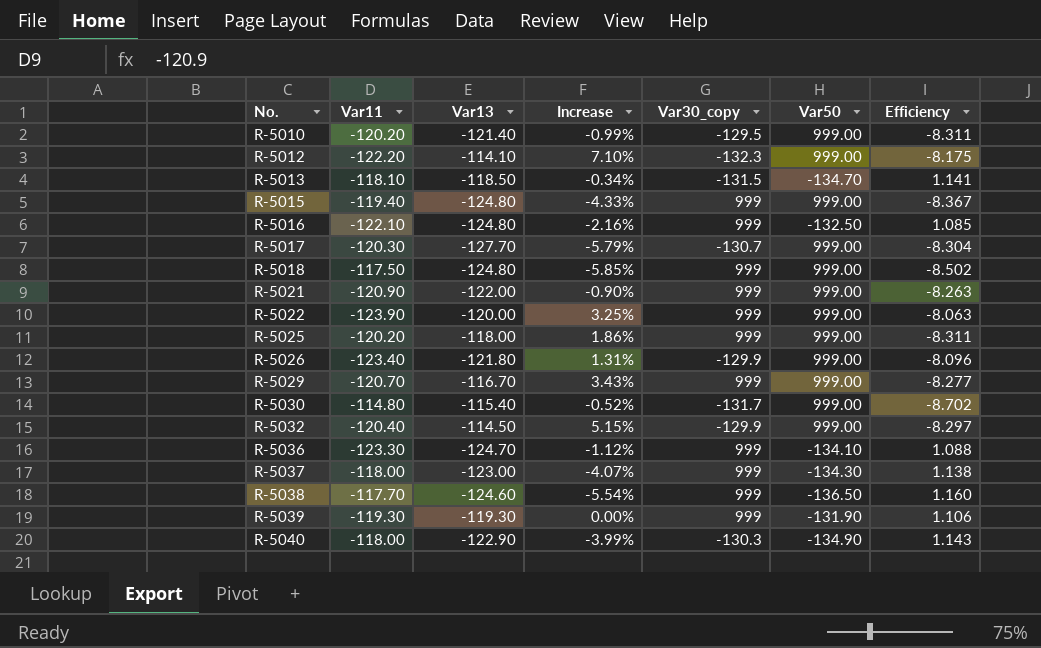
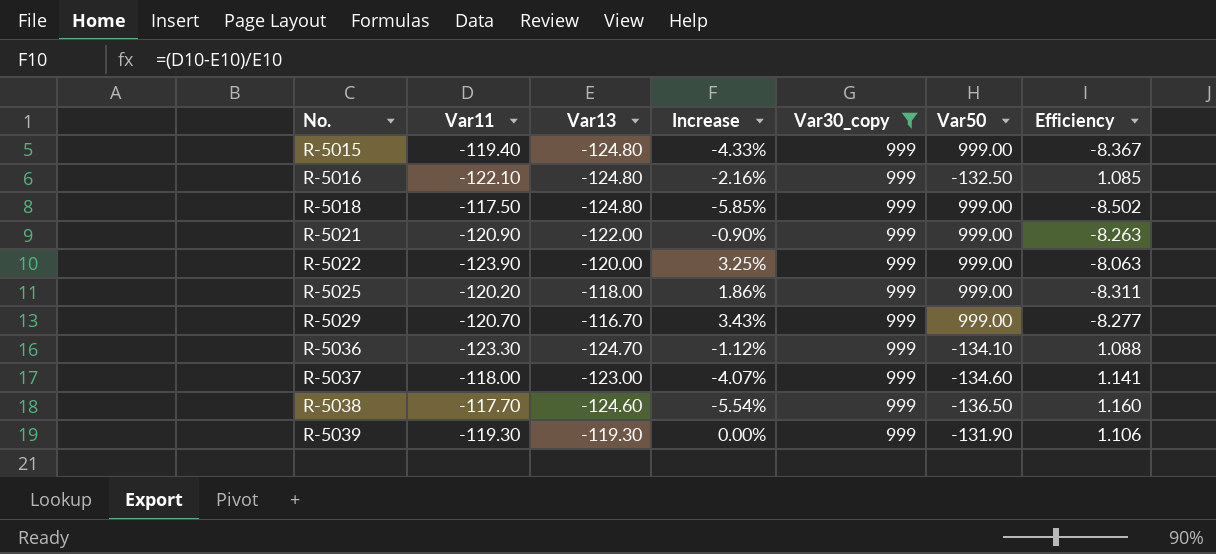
filter: none -> Var30_copy = 999
R-5037 | Var50: -134.30 -> -134.60
R-5037 | Efficiency: 1.138 -> 1.141

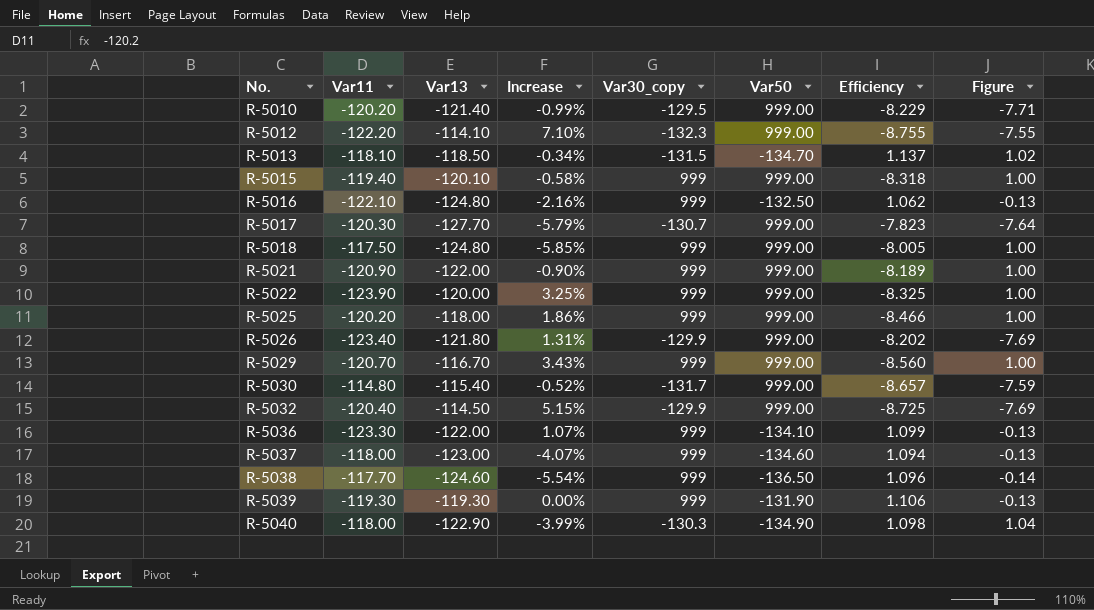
filter: Var30_copy = 999 -> none
column Efficiency | formula: [Var50] / [Var11] -> [Var50] / [Var13]
column Figure | formula: none -> [Var50] / [Var30_copy]
R-5015 | Var13: -124.80 -> -120.10
R-5015 | Increase: -4.33% -> -0.58%
R-5036 | Var13: -124.70 -> -122.00
R-5036 | Increase: -1.12% -> 1.07%

